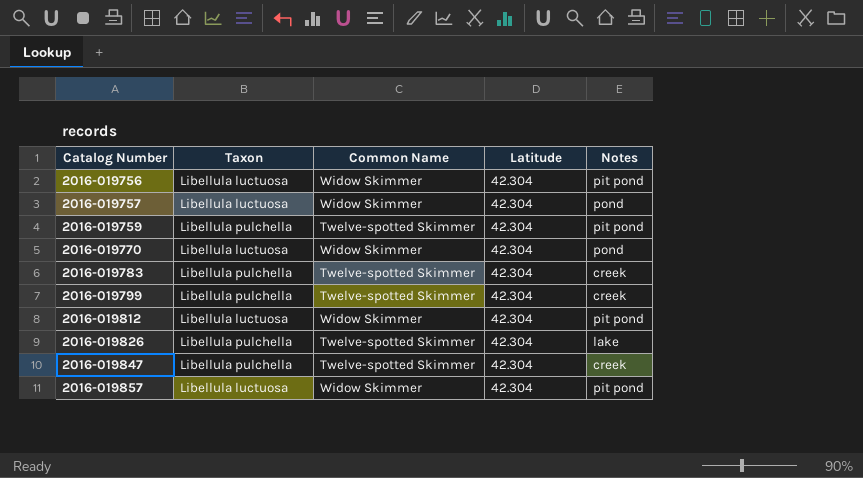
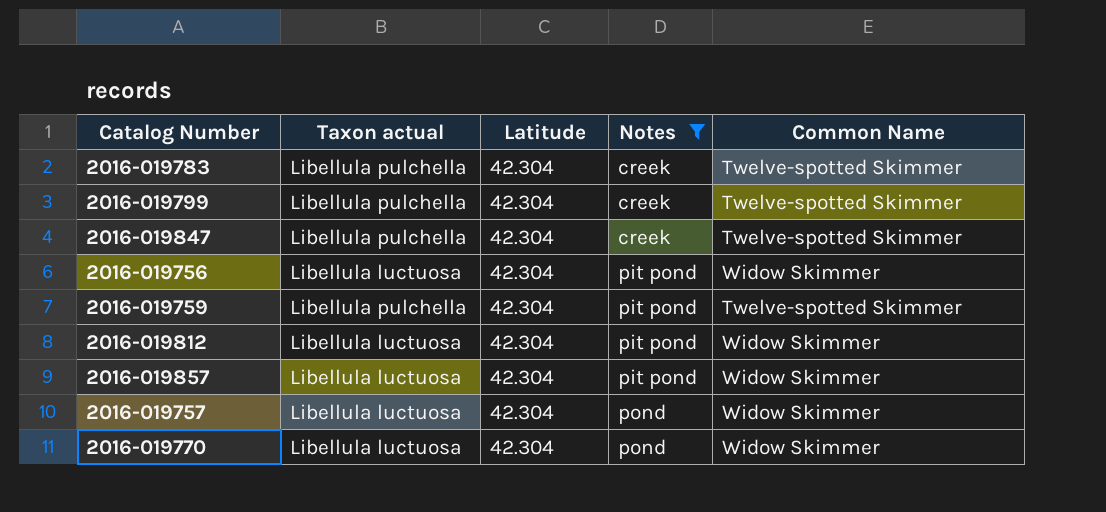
filter: none -> Notes != lake
row order: Catalog Number ascending -> Notes ascending
column name: Taxon -> Taxon actual
column Common Name | position: 3 -> 5

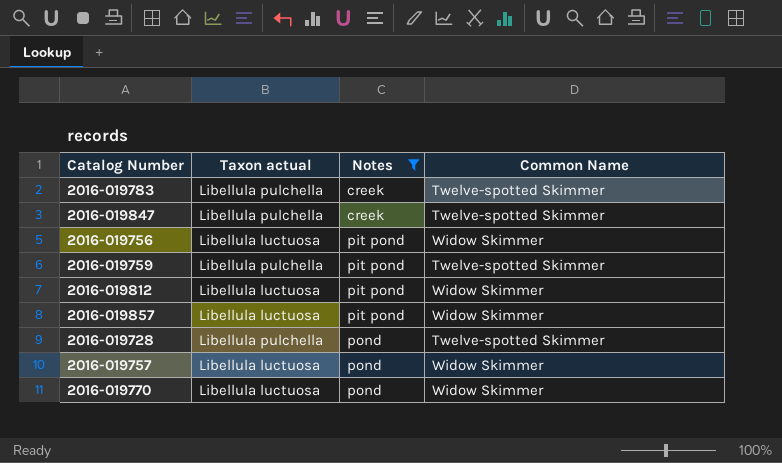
column Latitude | position: 3 -> none
row 2016-019799: Libellula pulchella | 42.304 | creek | Twelve-spotted Skimmer -> none
row 2016-019728: none -> Libellula pulchella | pond | Twelve-spotted Skimmer

